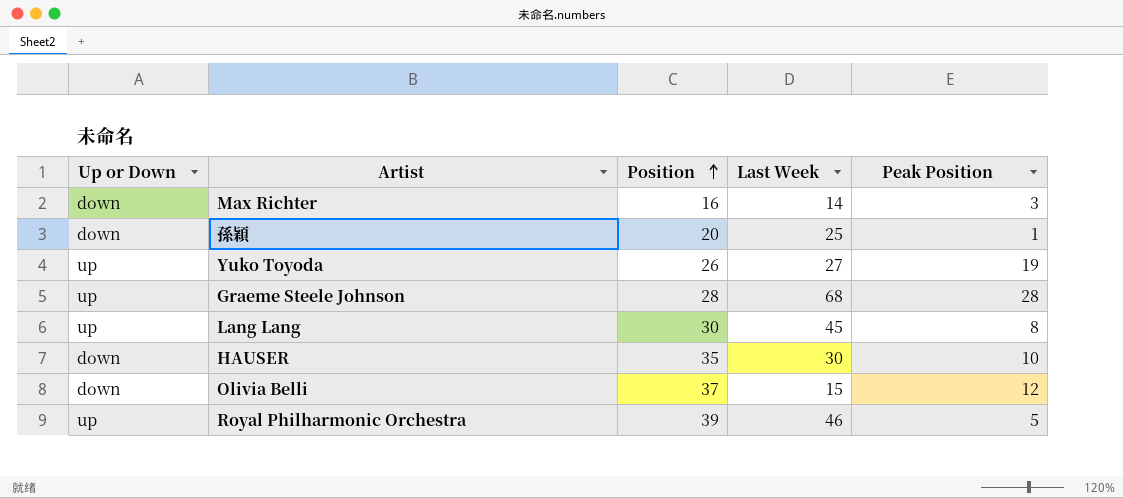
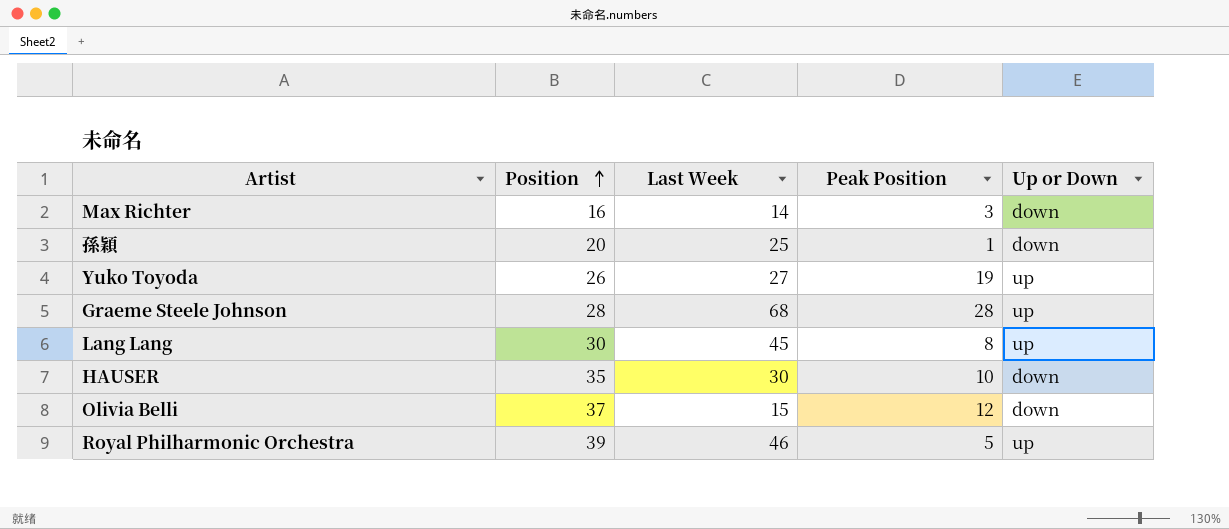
column Up or Down | position: 1 -> 5

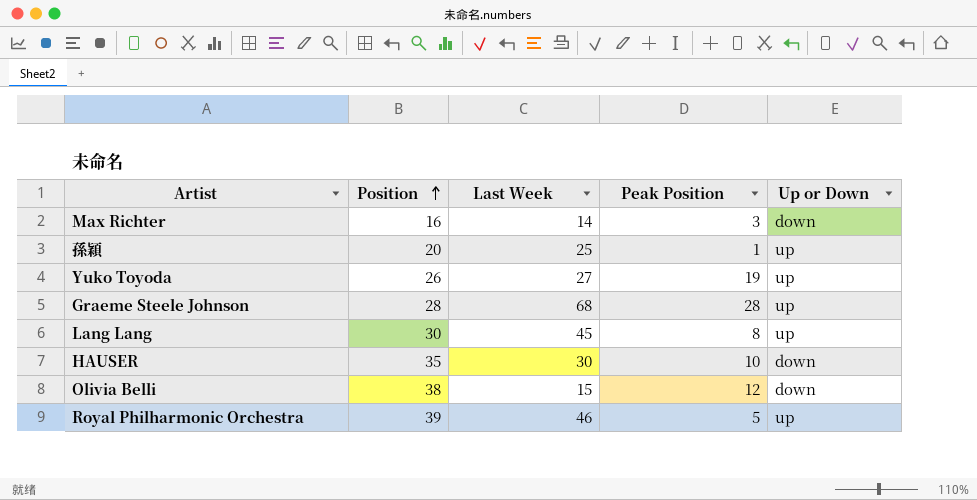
孫穎 | Up or Down: down -> up
Olivia Belli | Position: 37 -> 38

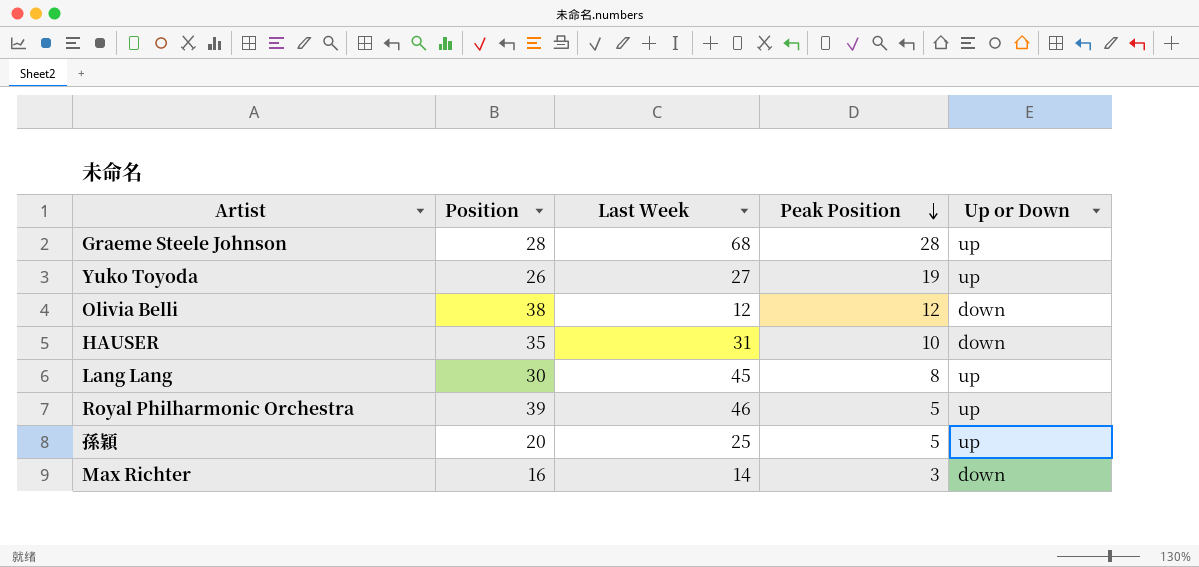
row order: Position ascending -> Peak Position descending
Olivia Belli | Last Week: 15 -> 12
HAUSER | Last Week: 30 -> 31
孫穎 | Peak Position: 1 -> 5

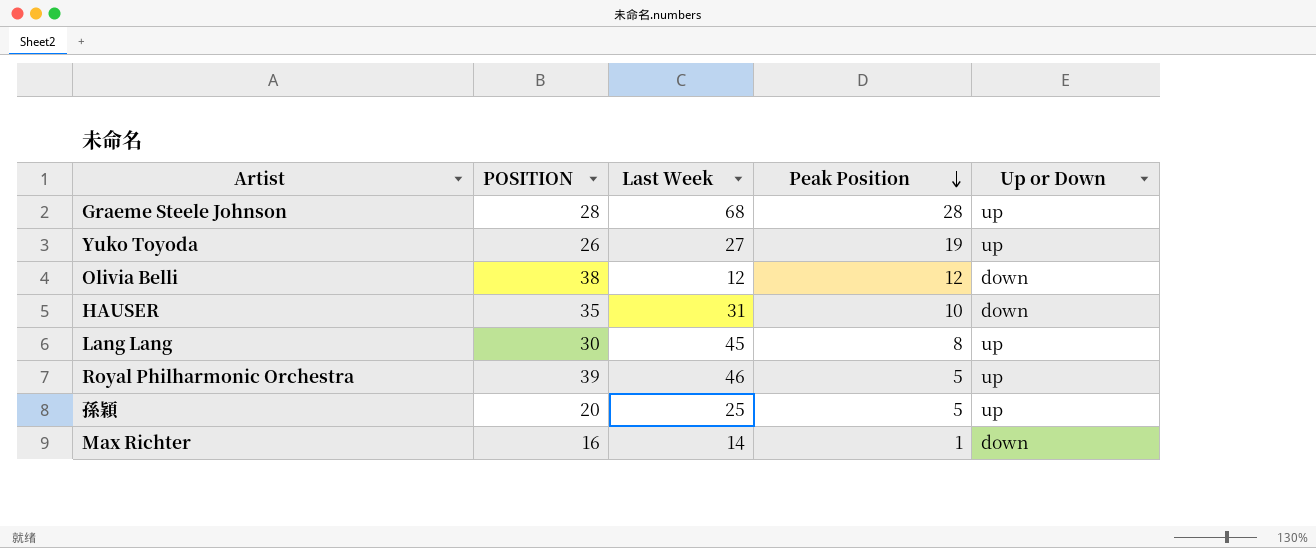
column name: Position -> POSITION
Max Richter | Peak Position: 3 -> 1

